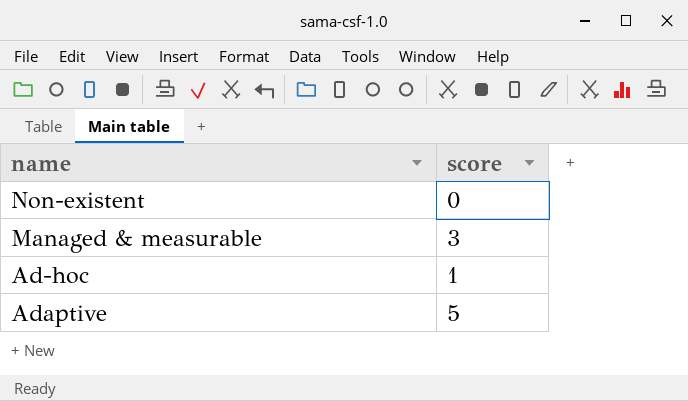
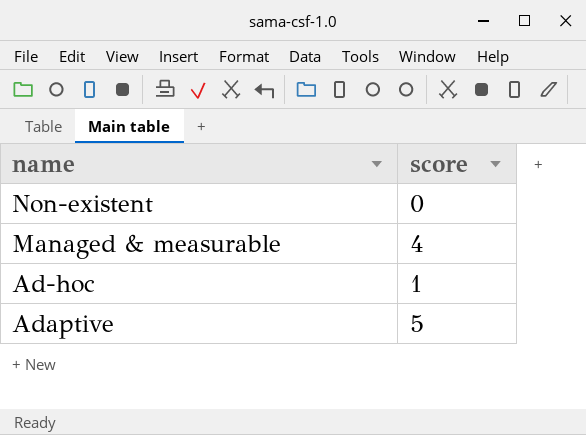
Managed & measurable | score: 3 -> 4

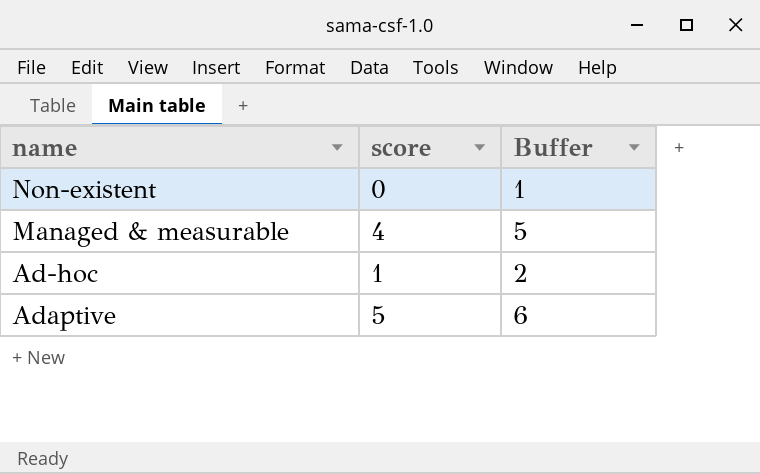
column Buffer | formula: none -> [score] + 1

